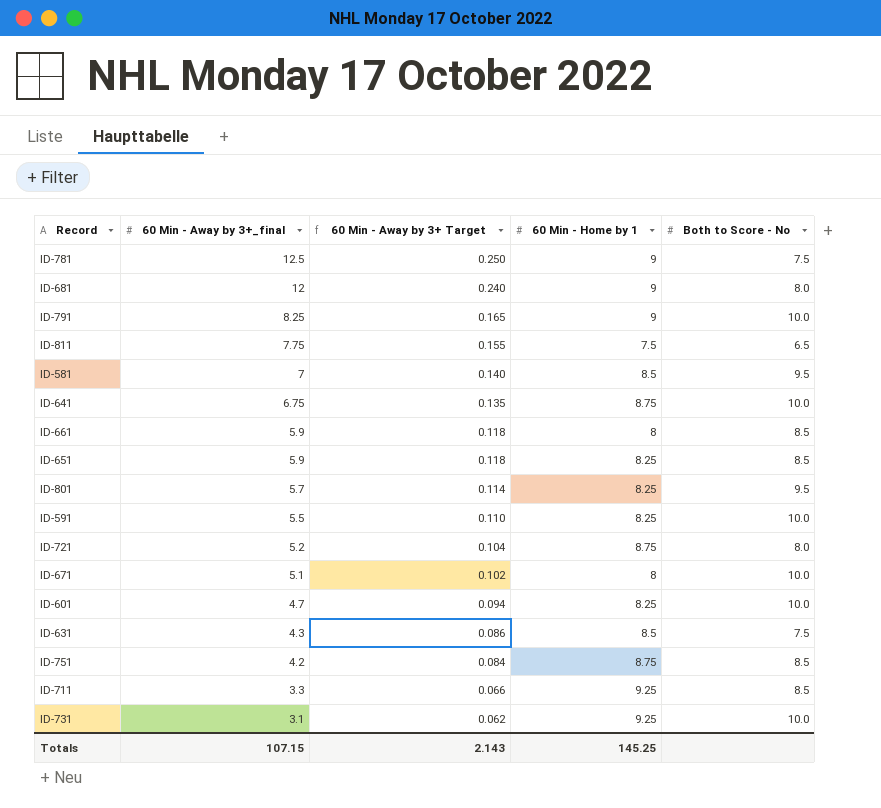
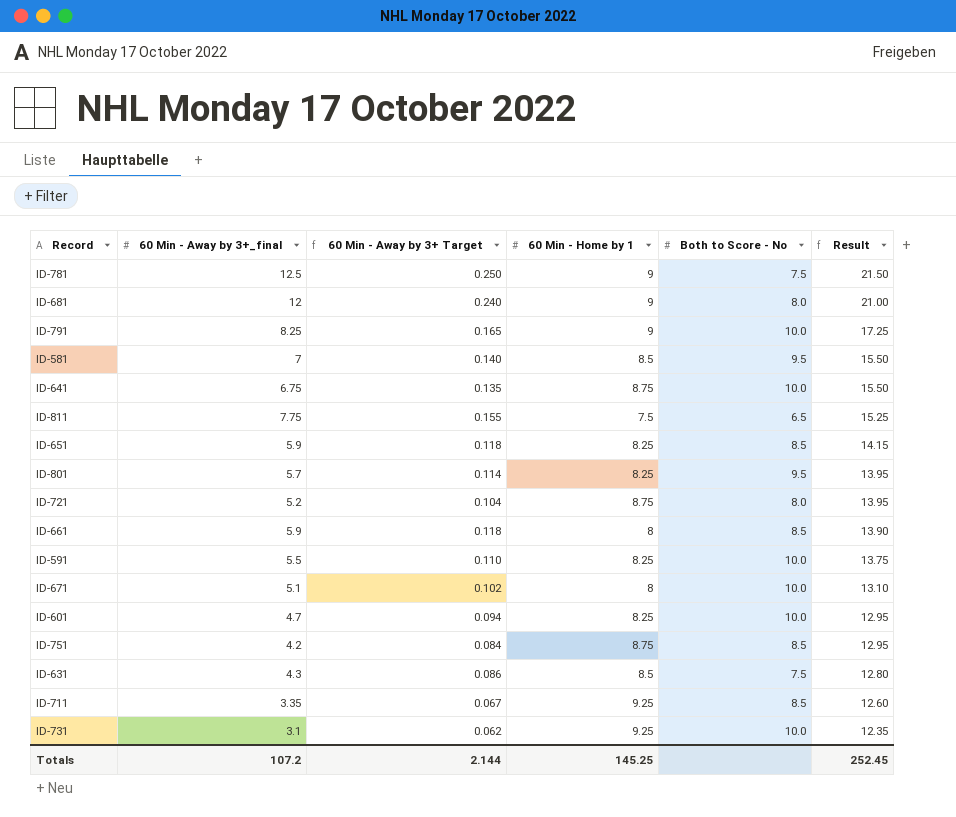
row order: 60 Min - Away by 3+_final descending -> Result descending
column Result | formula: none -> [60 Min - Away by 3+_final] + [60 Min - Home by 1]
ID-711 | 60 Min - Away by 3+_final: 3.3 -> 3.35
ID-711 | 60 Min - Away by 3+ Target: 0.066 -> 0.067
Totals | 60 Min - Away by 3+_final: 107.15 -> 107.2
Totals | 60 Min - Away by 3+ Target: 2.143 -> 2.144

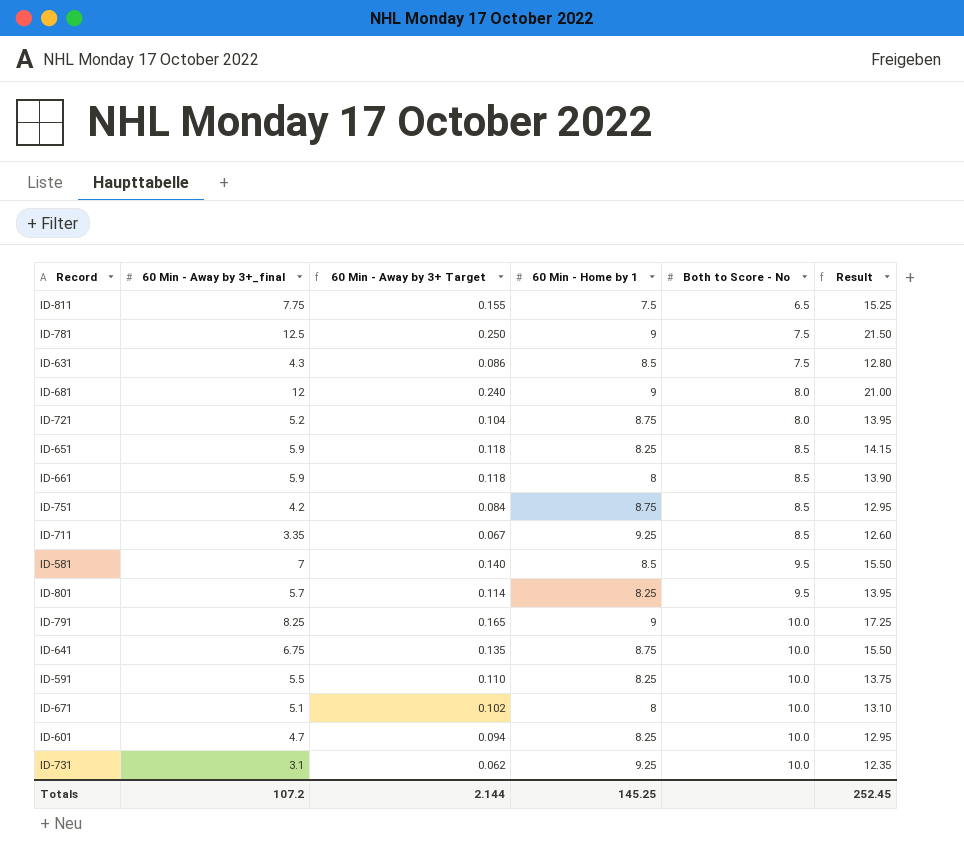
row order: Result descending -> Both to Score - No ascending

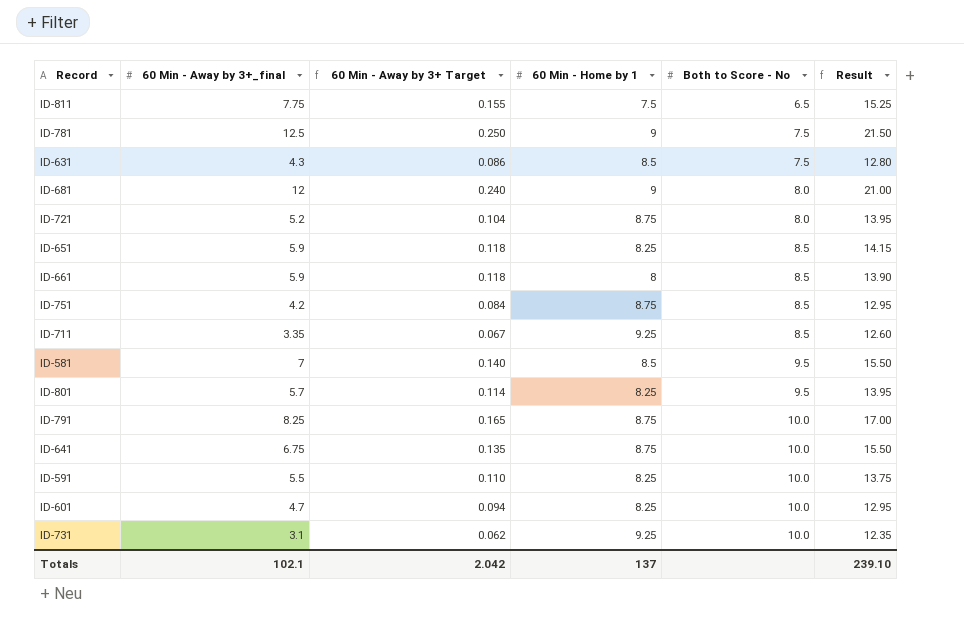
row ID-671: 5.1 | 0.102 | 8 | 10.0 | 13.10 -> none
ID-791 | 60 Min - Home by 1: 9 -> 8.75
ID-791 | Result: 17.25 -> 17.00
Totals | 60 Min - Away by 3+_final: 107.2 -> 102.1
Totals | 60 Min - Away by 3+ Target: 2.144 -> 2.042
Totals | 60 Min - Home by 1: 145.25 -> 137
Totals | Result: 252.45 -> 239.10

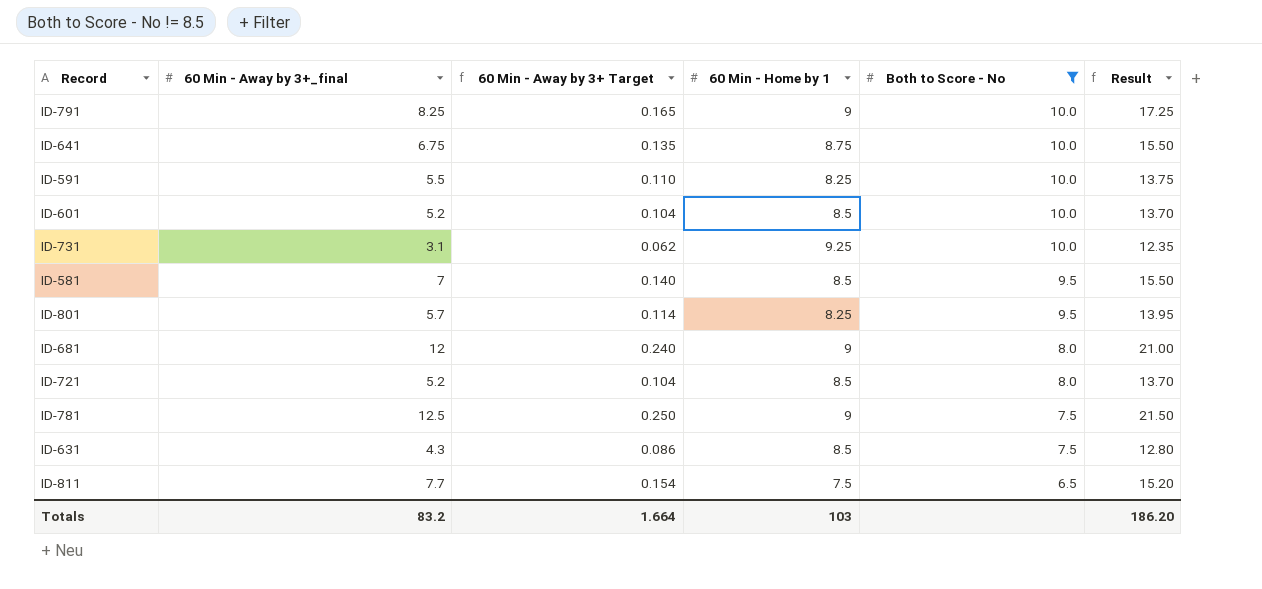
filter: none -> Both to Score - No != 8.5
row order: Both to Score - No ascending -> Both to Score - No descending
ID-791 | 60 Min - Home by 1: 8.75 -> 9
ID-791 | Result: 17.00 -> 17.25
ID-601 | 60 Min - Away by 3+_final: 4.7 -> 5.2
ID-601 | 60 Min - Away by 3+ Target: 0.094 -> 0.104
ID-601 | 60 Min - Home by 1: 8.25 -> 8.5
ID-601 | Result: 12.95 -> 13.70
ID-721 | 60 Min - Home by 1: 8.75 -> 8.5
ID-721 | Result: 13.95 -> 13.70
ID-811 | 60 Min - Away by 3+_final: 7.75 -> 7.7
ID-811 | 60 Min - Away by 3+ Target: 0.155 -> 0.154
ID-811 | Result: 15.25 -> 15.20
Totals | 60 Min - Away by 3+_final: 102.1 -> 83.2
Totals | 60 Min - Away by 3+ Target: 2.042 -> 1.664
Totals | 60 Min - Home by 1: 137 -> 103
Totals | Result: 239.10 -> 186.20

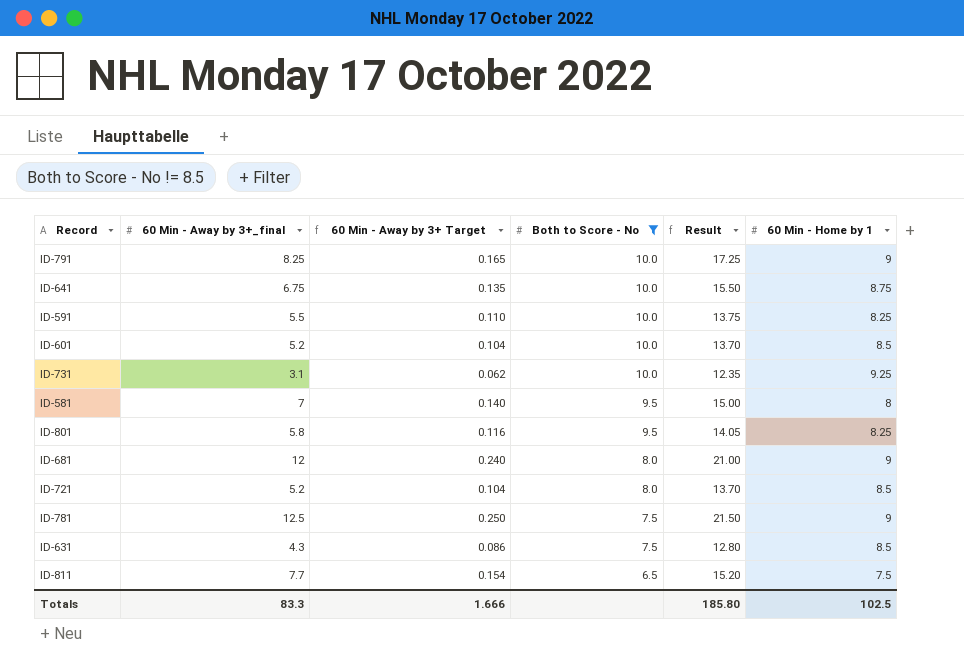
column 60 Min - Home by 1 | position: 4 -> 6
ID-581 | Result: 15.50 -> 15.00
ID-581 | 60 Min - Home by 1: 8.5 -> 8
ID-801 | 60 Min - Away by 3+_final: 5.7 -> 5.8
ID-801 | 60 Min - Away by 3+ Target: 0.114 -> 0.116
ID-801 | Result: 13.95 -> 14.05
Totals | 60 Min - Away by 3+_final: 83.2 -> 83.3
Totals | 60 Min - Away by 3+ Target: 1.664 -> 1.666
Totals | Result: 186.20 -> 185.80
Totals | 60 Min - Home by 1: 103 -> 102.5

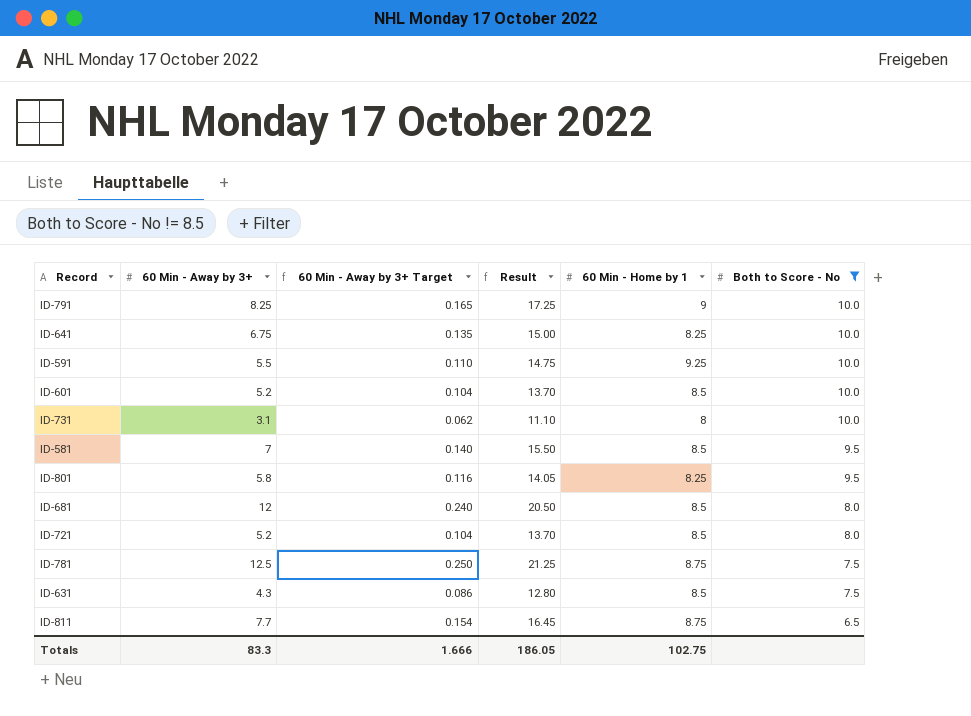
column name: 60 Min - Away by 3+_final -> 60 Min - Away by 3+
column Both to Score - No | position: 4 -> 6
ID-641 | Result: 15.50 -> 15.00
ID-641 | 60 Min - Home by 1: 8.75 -> 8.25
ID-591 | Result: 13.75 -> 14.75
ID-591 | 60 Min - Home by 1: 8.25 -> 9.25
ID-731 | Result: 12.35 -> 11.10
ID-731 | 60 Min - Home by 1: 9.25 -> 8
ID-581 | Result: 15.00 -> 15.50
ID-581 | 60 Min - Home by 1: 8 -> 8.5
ID-681 | Result: 21.00 -> 20.50
ID-681 | 60 Min - Home by 1: 9 -> 8.5
ID-781 | Result: 21.50 -> 21.25
ID-781 | 60 Min - Home by 1: 9 -> 8.75
ID-811 | Result: 15.20 -> 16.45
ID-811 | 60 Min - Home by 1: 7.5 -> 8.75
Totals | Result: 185.80 -> 186.05
Totals | 60 Min - Home by 1: 102.5 -> 102.75

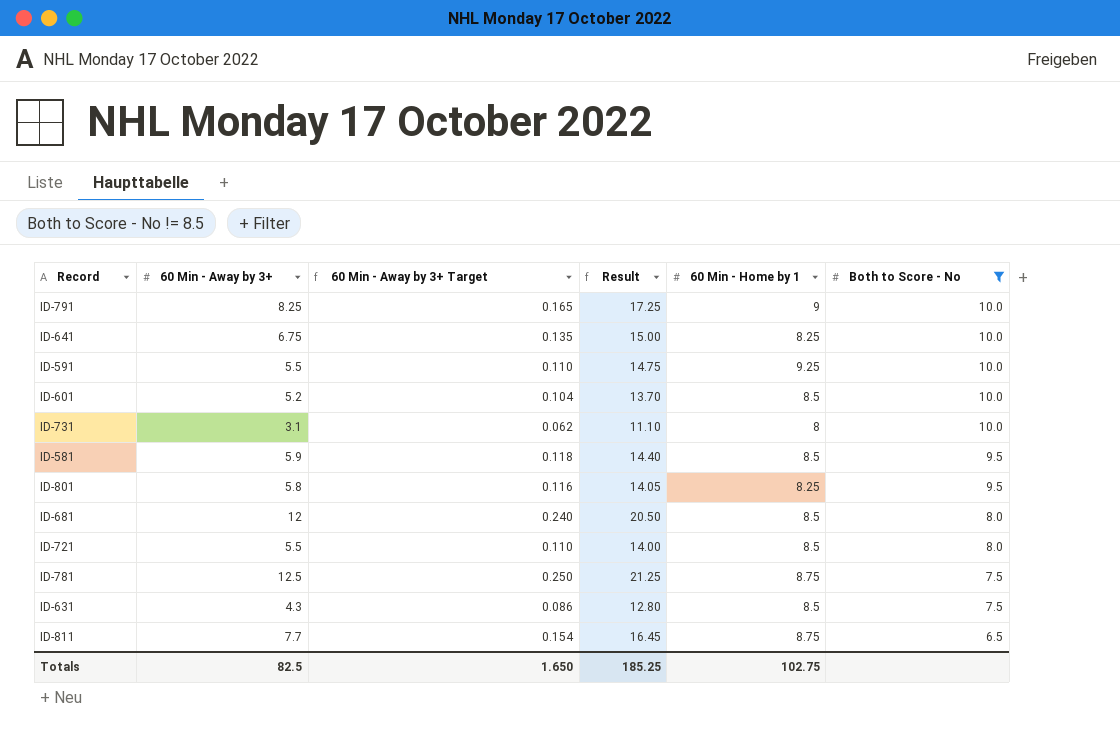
ID-581 | 60 Min - Away by 3+: 7 -> 5.9
ID-581 | 60 Min - Away by 3+ Target: 0.140 -> 0.118
ID-581 | Result: 15.50 -> 14.40
ID-721 | 60 Min - Away by 3+: 5.2 -> 5.5
ID-721 | 60 Min - Away by 3+ Target: 0.104 -> 0.110
ID-721 | Result: 13.70 -> 14.00
Totals | 60 Min - Away by 3+: 83.3 -> 82.5
Totals | 60 Min - Away by 3+ Target: 1.666 -> 1.650
Totals | Result: 186.05 -> 185.25

